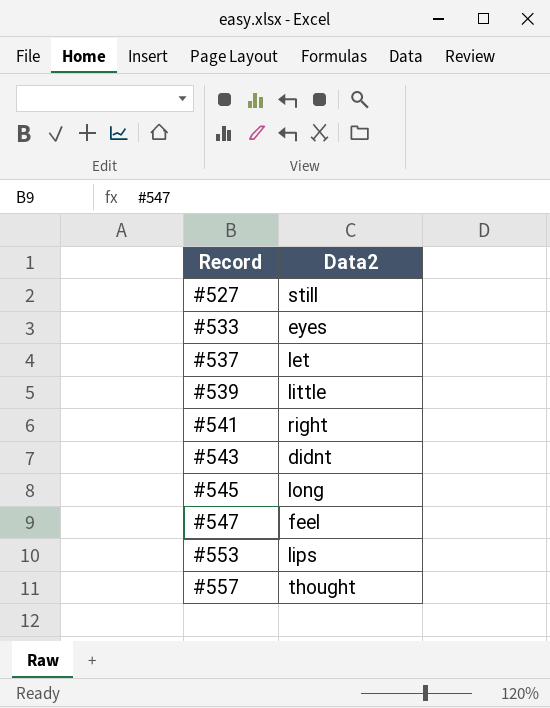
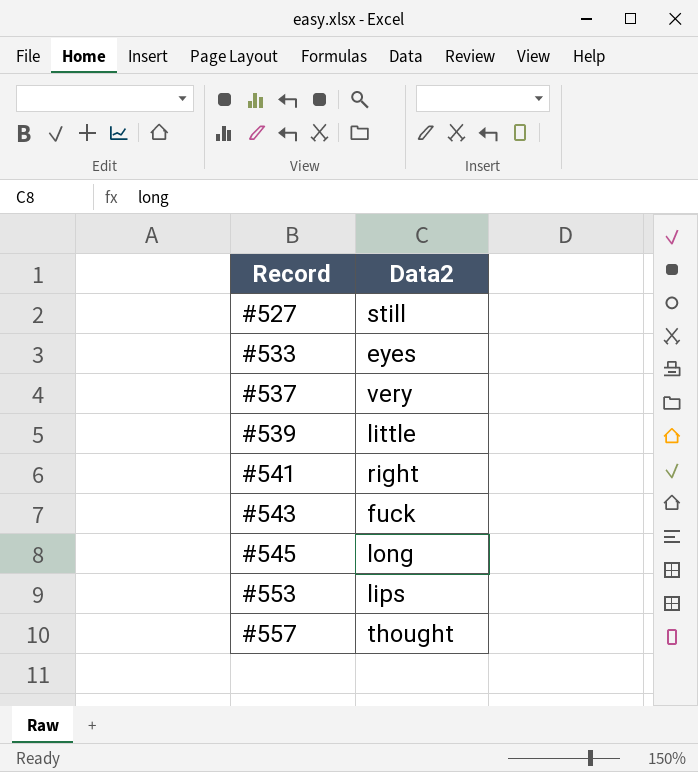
row #547: feel -> none
#537 | Data2: let -> very
#543 | Data2: didnt -> fuck

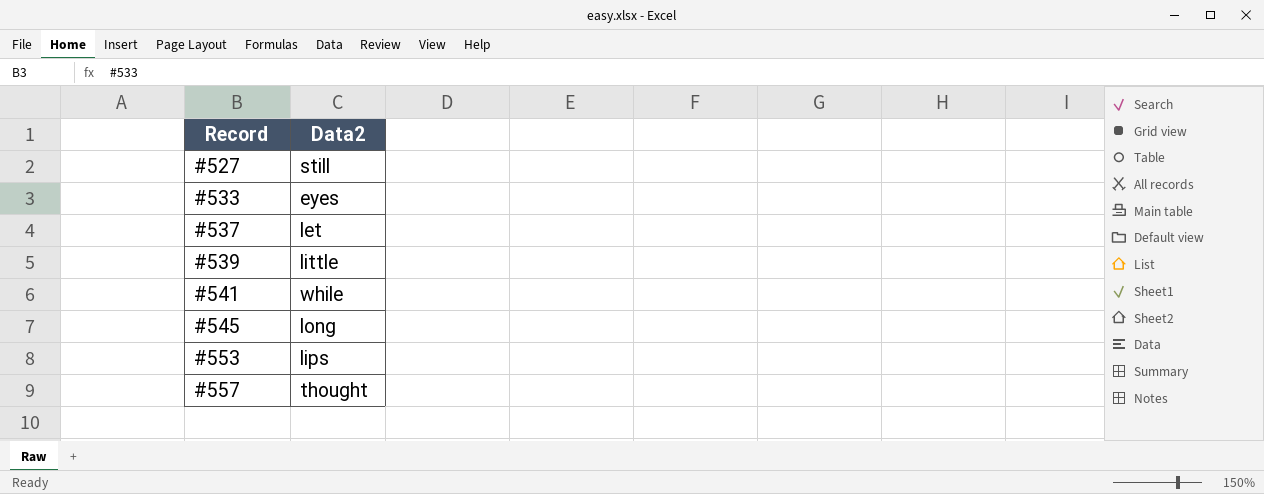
row #543: fuck -> none
#537 | Data2: very -> let
#541 | Data2: right -> while

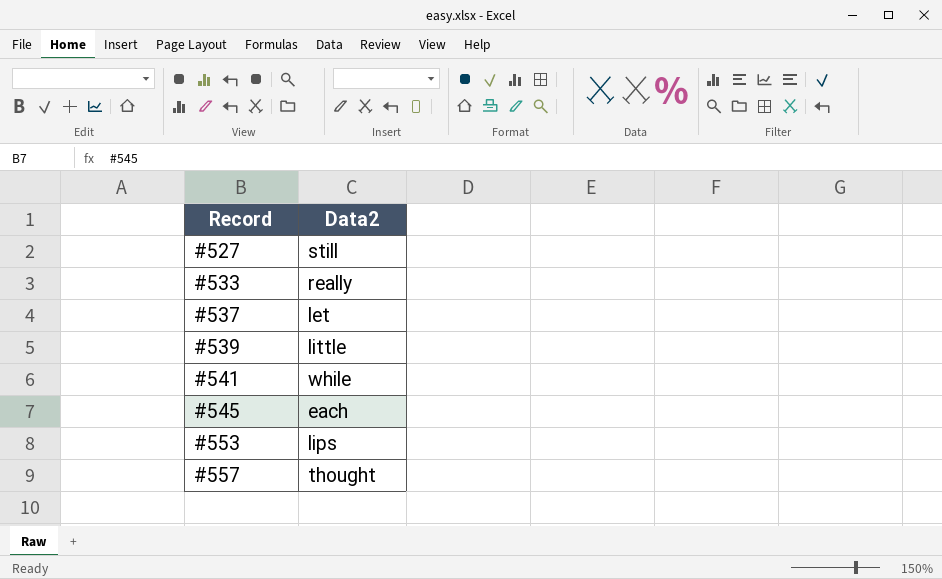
#533 | Data2: eyes -> really
#545 | Data2: long -> each

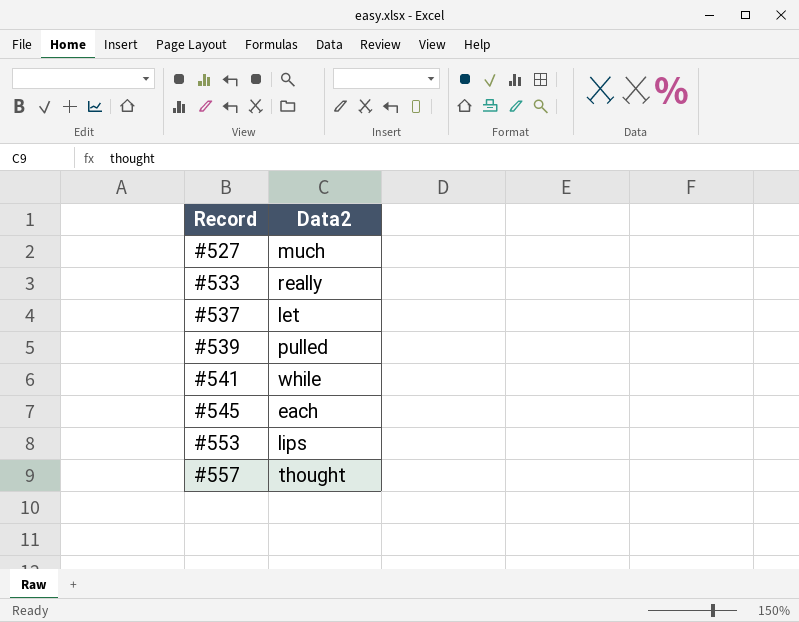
#527 | Data2: still -> much
#539 | Data2: little -> pulled

